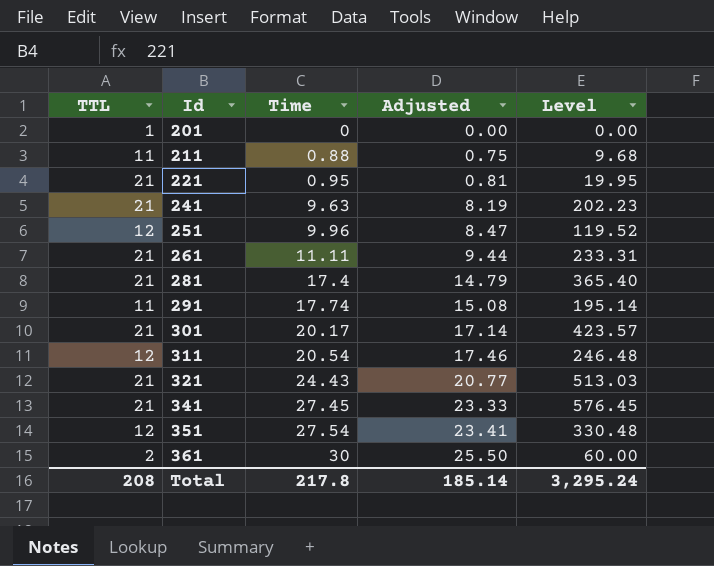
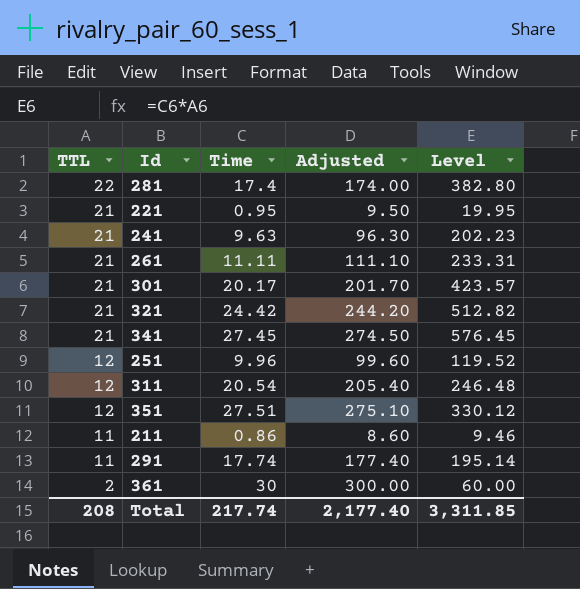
row order: Id ascending -> TTL descending
column Adjusted | formula: [Time] * 0.85 -> [Time] * 10
row 201: 1 | 0 | 0.00 | 0.00 -> none
281 | TTL: 21 -> 22
281 | Level: 365.40 -> 382.80
321 | Time: 24.43 -> 24.42
321 | Level: 513.03 -> 512.82
351 | Time: 27.54 -> 27.51
351 | Level: 330.48 -> 330.12
211 | Time: 0.88 -> 0.86
211 | Level: 9.68 -> 9.46
Total | Time: 217.8 -> 217.74
Total | Adjusted: 185.14 -> 2,177.40
Total | Level: 3,295.24 -> 3,311.85

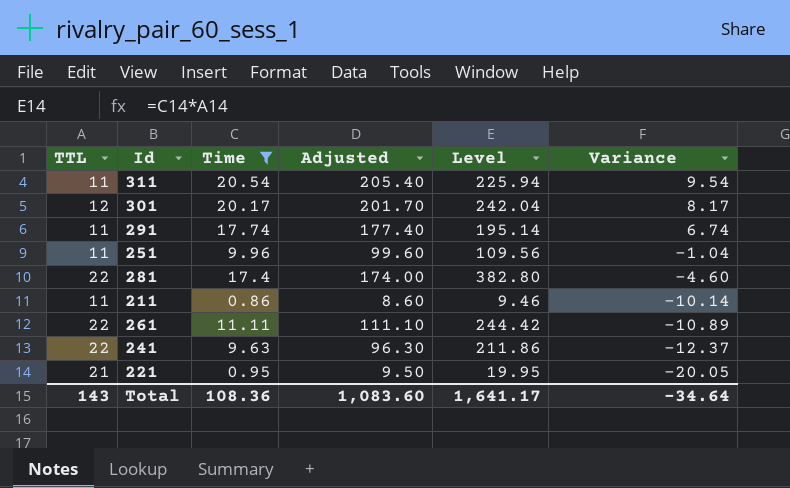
filter: none -> Time <= 20.54
row order: TTL descending -> Variance descending
column Variance | formula: none -> [Time] - [TTL]
311 | TTL: 12 -> 11
311 | Level: 246.48 -> 225.94
301 | TTL: 21 -> 12
301 | Level: 423.57 -> 242.04
251 | TTL: 12 -> 11
251 | Level: 119.52 -> 109.56
261 | TTL: 21 -> 22
261 | Level: 233.31 -> 244.42
241 | TTL: 21 -> 22
241 | Level: 202.23 -> 211.86
Total | TTL: 208 -> 143
Total | Time: 217.74 -> 108.36
Total | Adjusted: 2,177.40 -> 1,083.60
Total | Level: 3,311.85 -> 1,641.17

